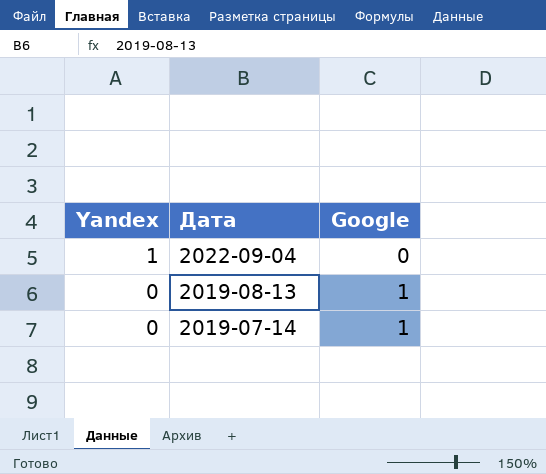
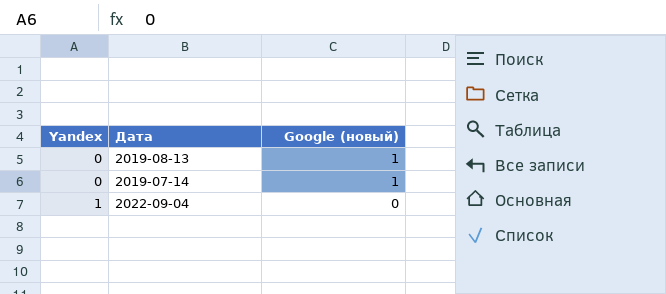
row order: Yandex descending -> Yandex ascending
column name: Google -> Google (новый)

